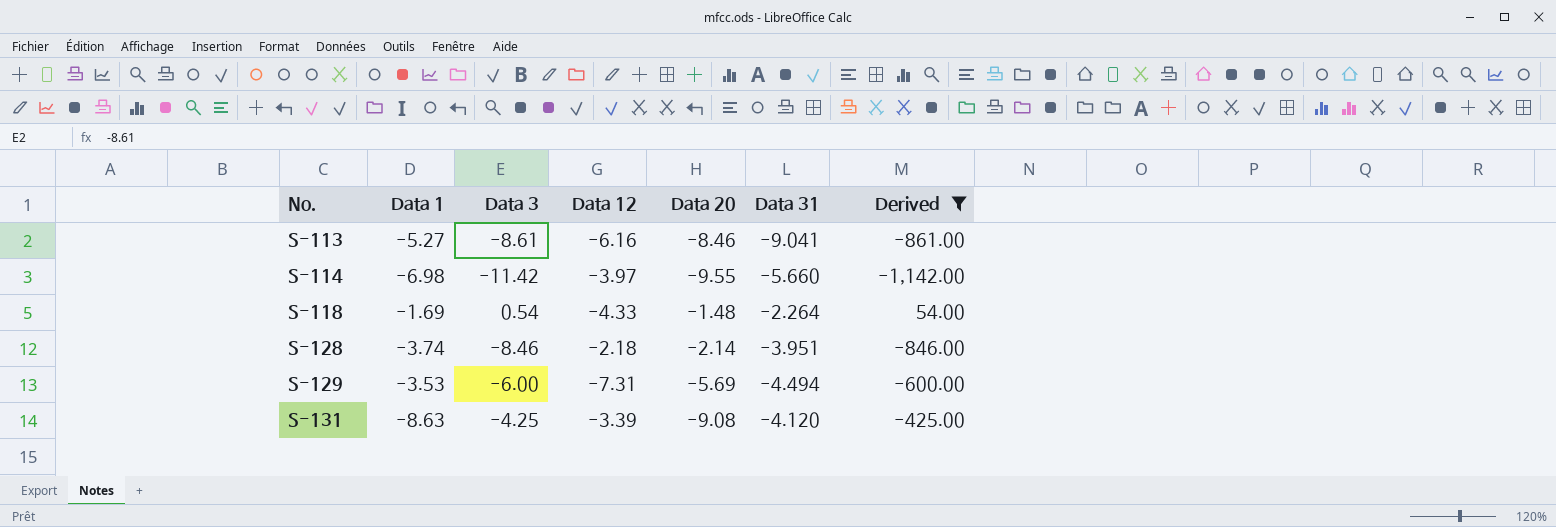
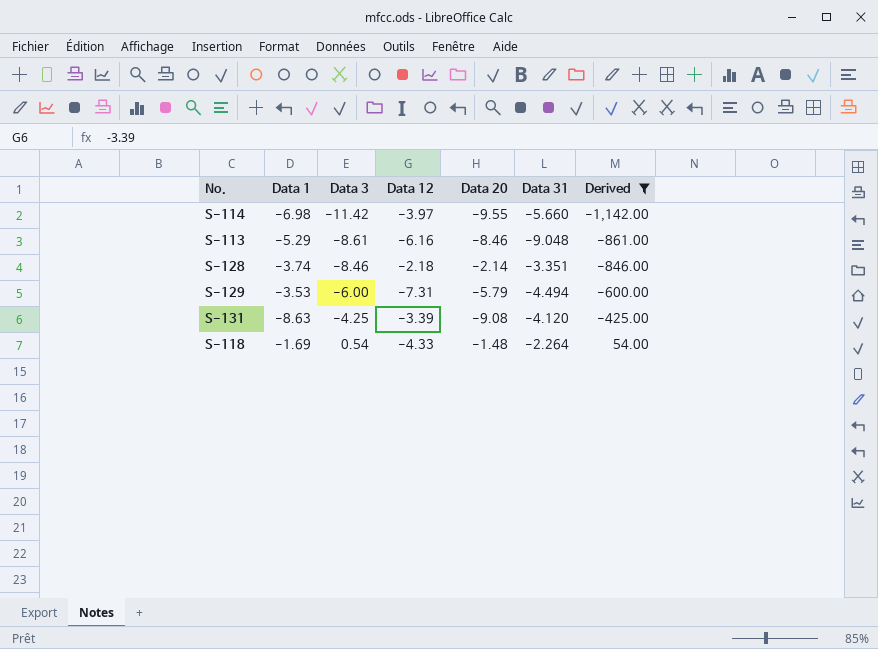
row order: No. ascending -> Data 3 ascending
S-113 | Data 1: -5.27 -> -5.29
S-113 | Data 31: -9.041 -> -9.048
S-128 | Data 31: -3.951 -> -3.351
S-129 | Data 20: -5.69 -> -5.79

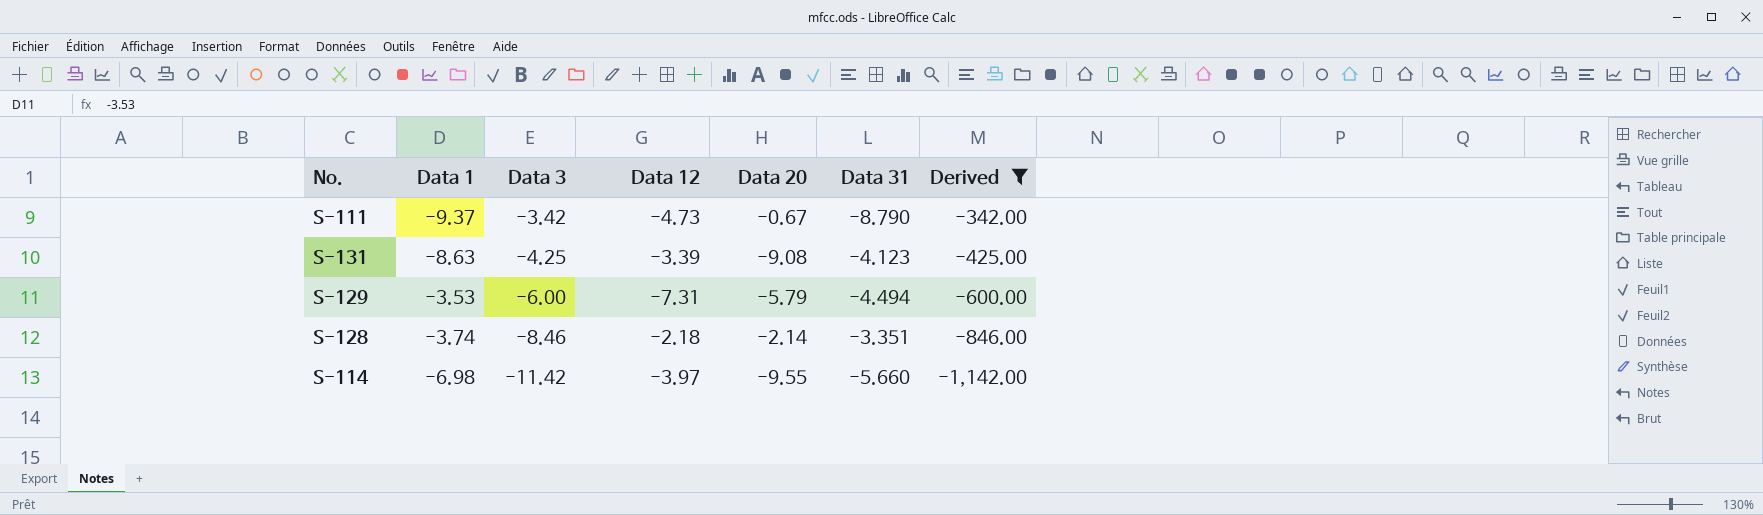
row order: Data 3 ascending -> Data 3 descending
row S-113: -5.29 | -8.61 | -6.16 | -8.46 | -9.048 | -861.00 -> none
row S-118: -1.69 | 0.54 | -4.33 | -1.48 | -2.264 | 54.00 -> none
row S-111: none -> -9.37 | -3.42 | -4.73 | -0.67 | -8.790 | -342.00
S-131 | Data 31: -4.120 -> -4.123

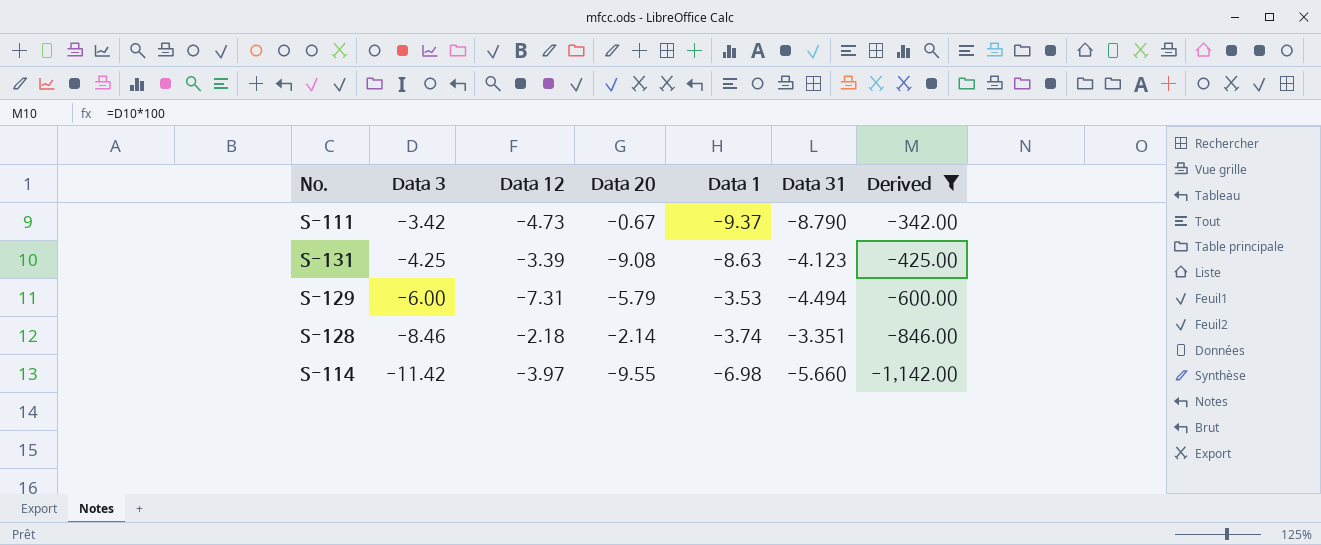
column Data 1 | position: 2 -> 5

